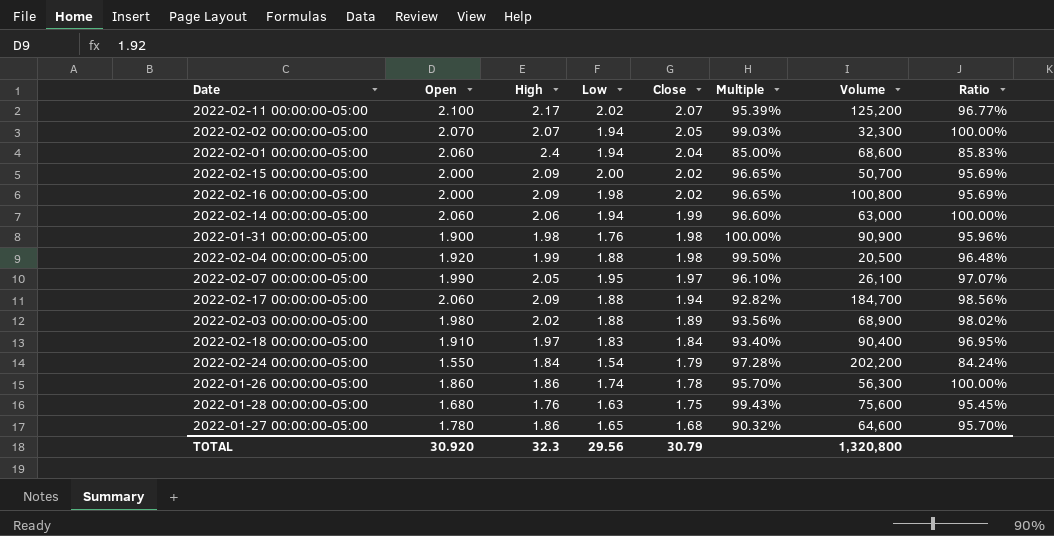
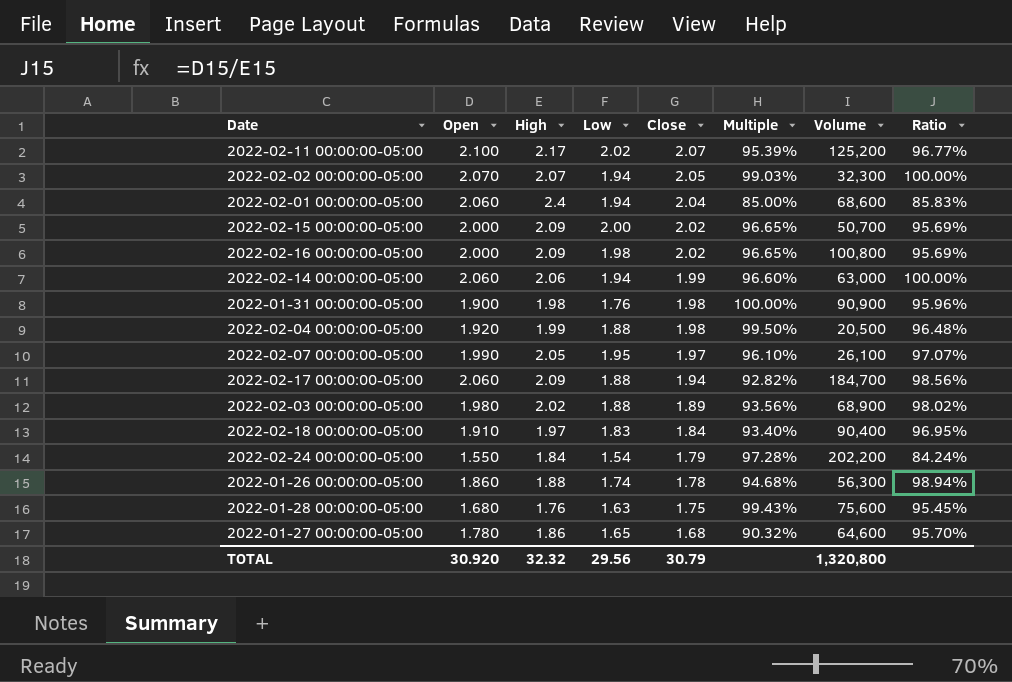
2022-01-26 00:00:00-05:00 | High: 1.86 -> 1.88
2022-01-26 00:00:00-05:00 | Multiple: 95.70% -> 94.68%
2022-01-26 00:00:00-05:00 | Ratio: 100.00% -> 98.94%
TOTAL | High: 32.3 -> 32.32

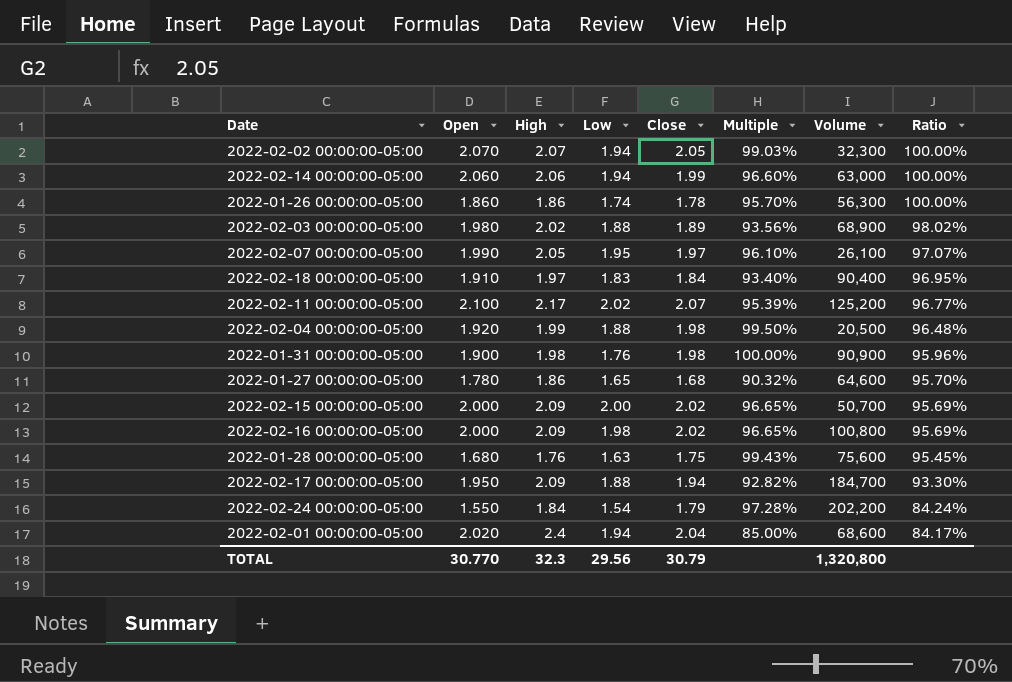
row order: Close descending -> Ratio descending
2022-01-26 00:00:00-05:00 | High: 1.88 -> 1.86
2022-01-26 00:00:00-05:00 | Multiple: 94.68% -> 95.70%
2022-01-26 00:00:00-05:00 | Ratio: 98.94% -> 100.00%
2022-02-17 00:00:00-05:00 | Open: 2.060 -> 1.950
2022-02-17 00:00:00-05:00 | Ratio: 98.56% -> 93.30%
2022-02-01 00:00:00-05:00 | Open: 2.060 -> 2.020
2022-02-01 00:00:00-05:00 | Ratio: 85.83% -> 84.17%
TOTAL | Open: 30.920 -> 30.770
TOTAL | High: 32.32 -> 32.3

